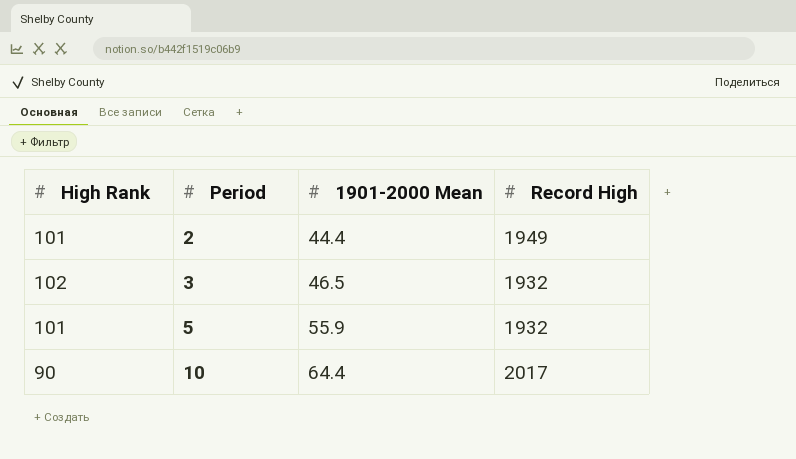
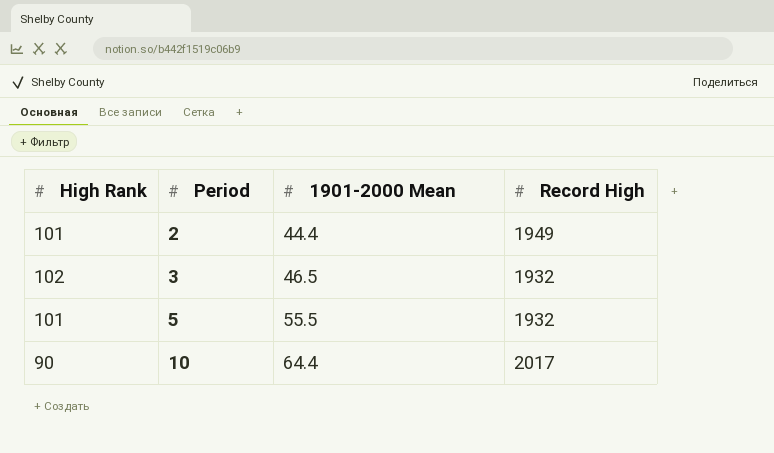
5 | 1901-2000 Mean: 55.9 -> 55.5

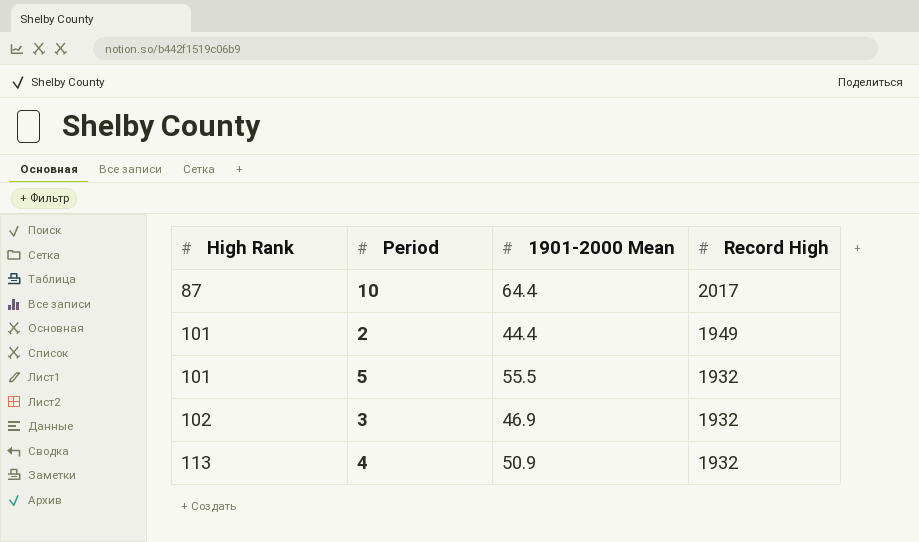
row order: Period ascending -> High Rank ascending
10 | High Rank: 90 -> 87
3 | 1901-2000 Mean: 46.5 -> 46.9
row 4: none -> 113 | 50.9 | 1932

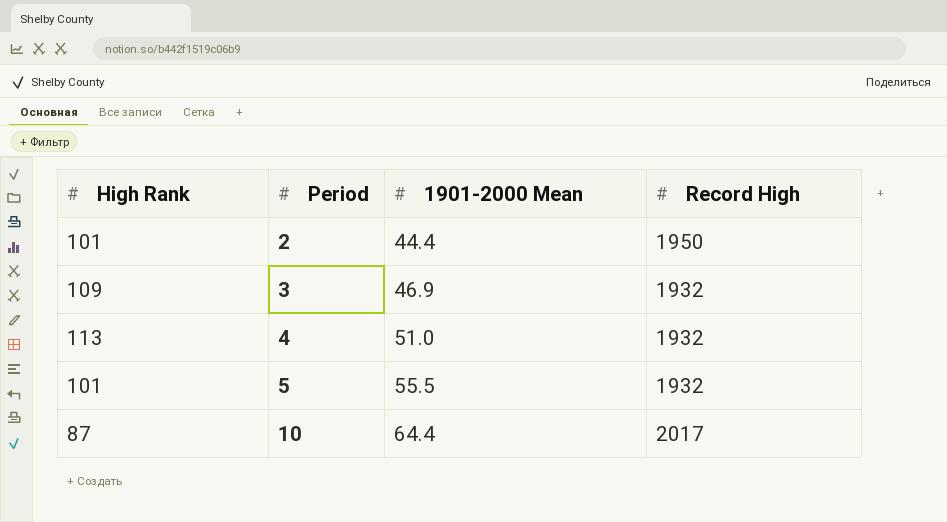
row order: High Rank ascending -> Period ascending
2 | Record High: 1949 -> 1950
3 | High Rank: 102 -> 109
4 | 1901-2000 Mean: 50.9 -> 51.0

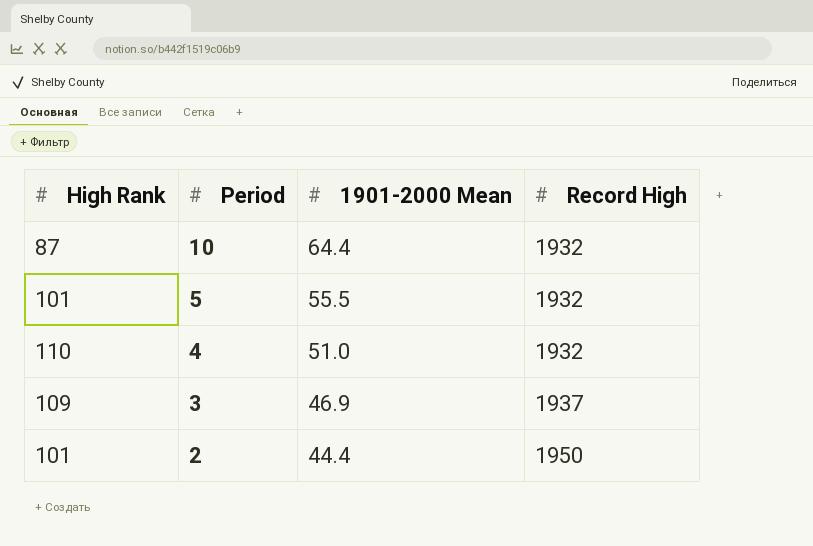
row order: Period ascending -> Period descending
10 | Record High: 2017 -> 1932
4 | High Rank: 113 -> 110
3 | Record High: 1932 -> 1937

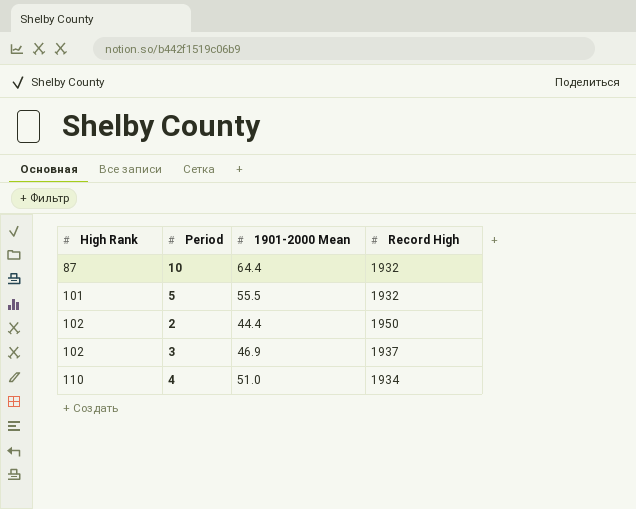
row order: Period descending -> High Rank ascending
2 | High Rank: 101 -> 102
3 | High Rank: 109 -> 102
4 | Record High: 1932 -> 1934

